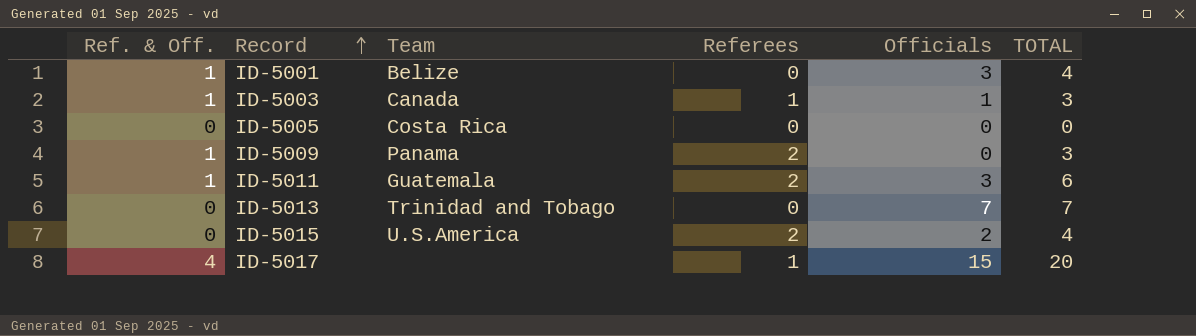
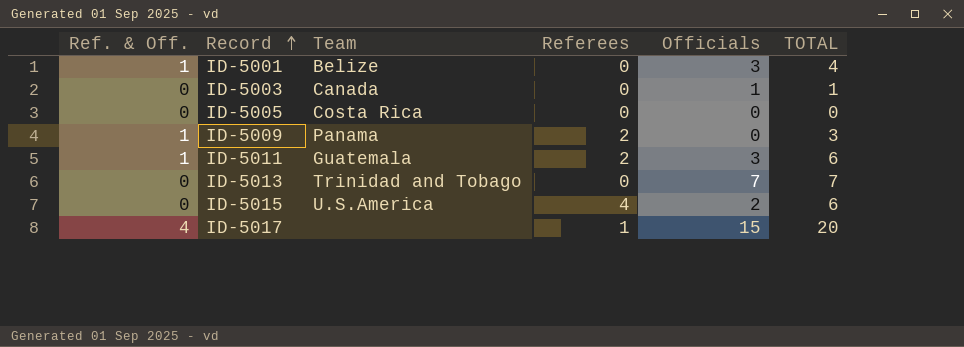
ID-5003 | Ref. & Off.: 1 -> 0
ID-5003 | Referees: 1 -> 0
ID-5003 | TOTAL: 3 -> 1
ID-5015 | Referees: 2 -> 4
ID-5015 | TOTAL: 4 -> 6

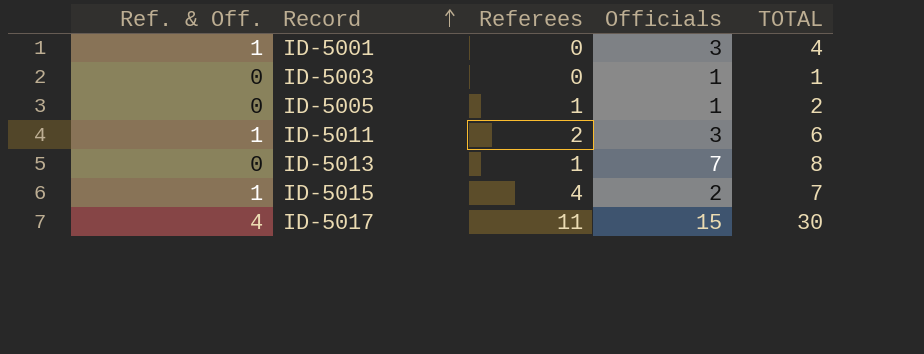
column Team | position: 3 -> none
row ID-5009: 1 | Panama | 2 | 0 | 3 -> none
ID-5005 | Referees: 0 -> 1
ID-5005 | Officials: 0 -> 1
ID-5005 | TOTAL: 0 -> 2
ID-5013 | Referees: 0 -> 1
ID-5013 | TOTAL: 7 -> 8
ID-5015 | Ref. & Off.: 0 -> 1
ID-5015 | TOTAL: 6 -> 7
ID-5017 | Referees: 1 -> 11
ID-5017 | TOTAL: 20 -> 30

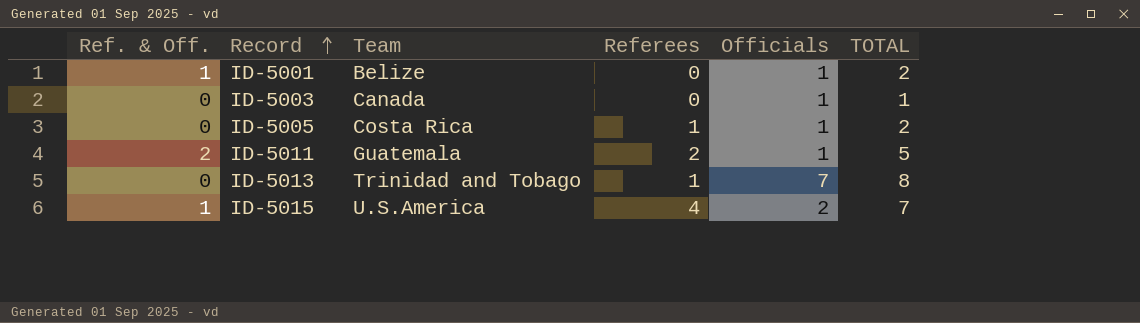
column Team | position: none -> 3
row ID-5017: 4 | 11 | 15 | 30 -> none
ID-5001 | Officials: 3 -> 1
ID-5001 | TOTAL: 4 -> 2
ID-5011 | Ref. & Off.: 1 -> 2
ID-5011 | Officials: 3 -> 1
ID-5011 | TOTAL: 6 -> 5

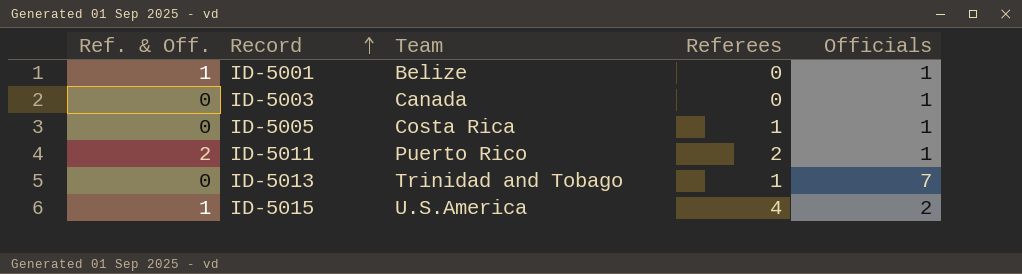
column TOTAL | formula: [Ref. & Off.] + [Referees] + [Officials] -> none
ID-5011 | Team: Guatemala -> Puerto Rico

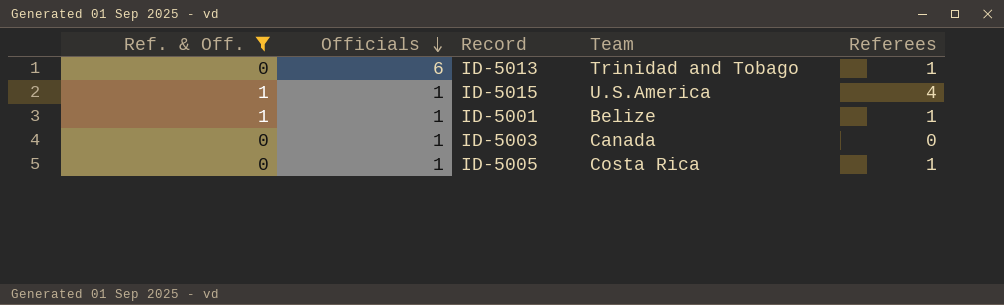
filter: none -> Ref. & Off. != 2
row order: Record ascending -> Officials descending
column Officials | position: 5 -> 2
ID-5013 | Officials: 7 -> 6
ID-5015 | Officials: 2 -> 1
ID-5001 | Referees: 0 -> 1

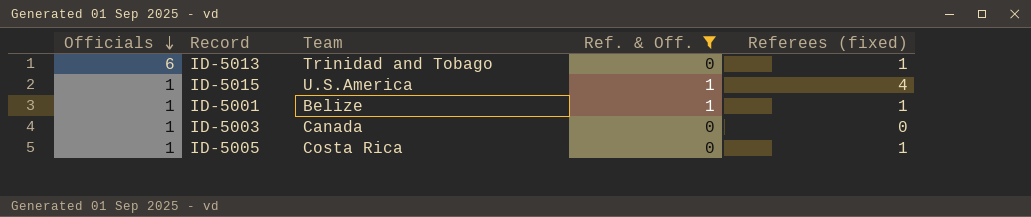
column Ref. & Off. | position: 1 -> 4
column name: Referees -> Referees (fixed)

